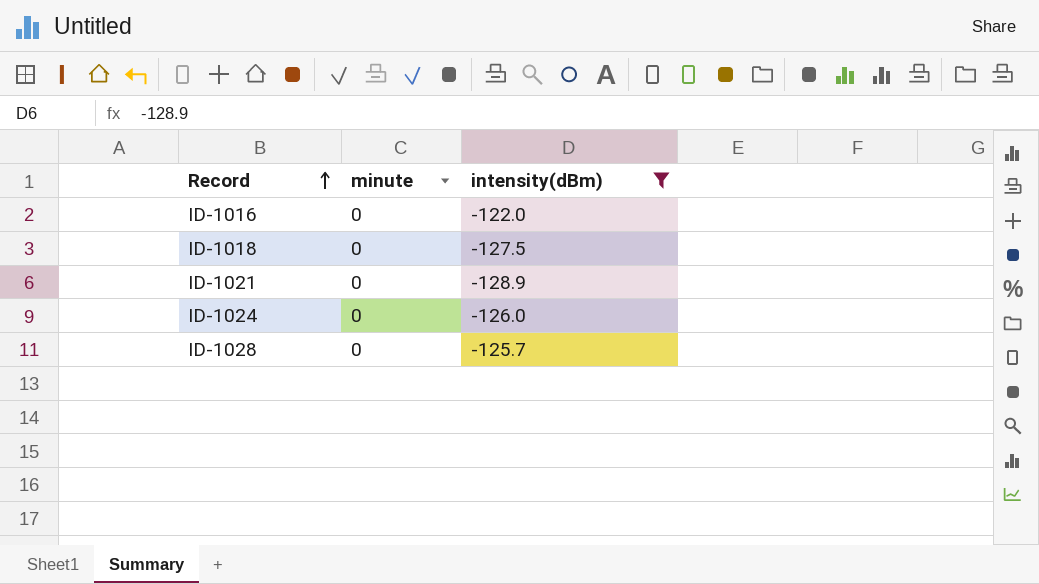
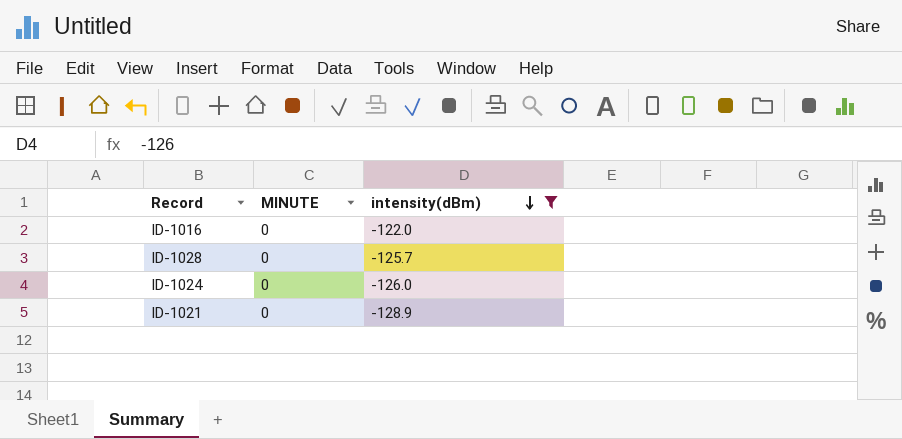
row order: Record ascending -> intensity(dBm) descending
column name: minute -> MINUTE
row ID-1018: 0 | -127.5 -> none

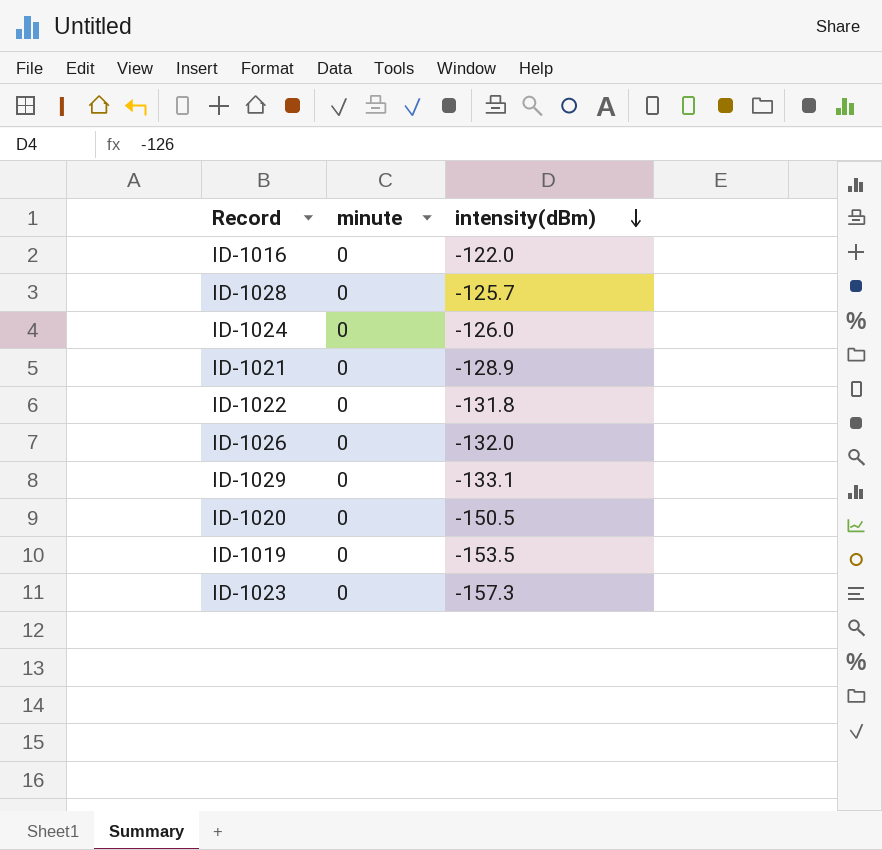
filter: intensity(dBm) >= -128.9 -> none
column name: MINUTE -> minute

